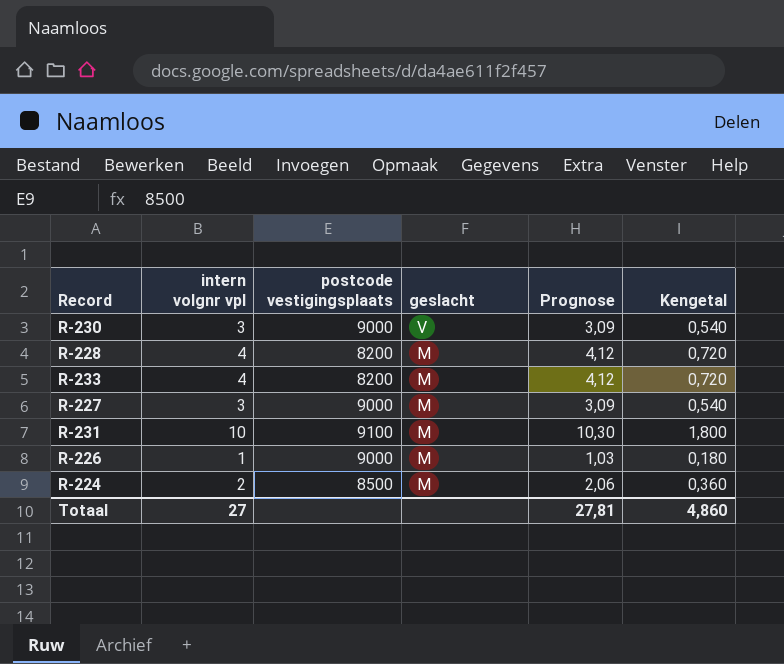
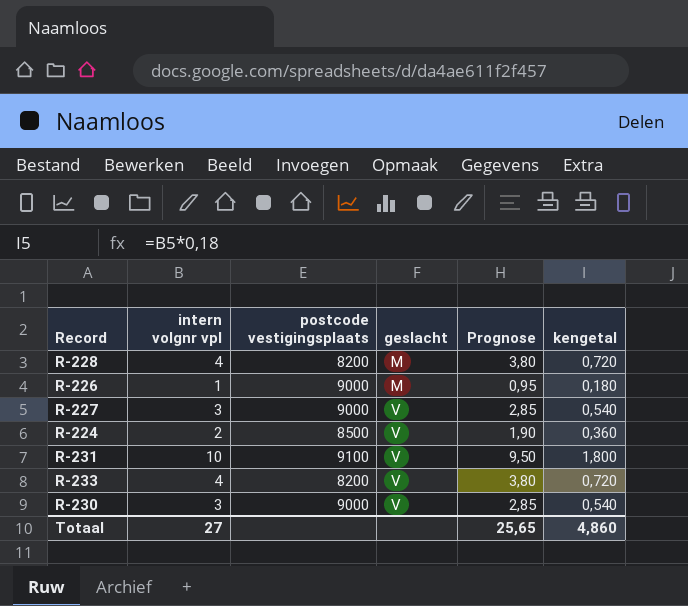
row order: geslacht descending -> geslacht ascending
column Prognose | formula: [intern volgnr vpl] * 1,03 -> [intern volgnr vpl] * 0,95
column name: Kengetal -> kengetal
R-227 | geslacht: M -> V
R-224 | geslacht: M -> V
R-231 | geslacht: M -> V
R-233 | geslacht: M -> V
Totaal | Prognose: 27,81 -> 25,65

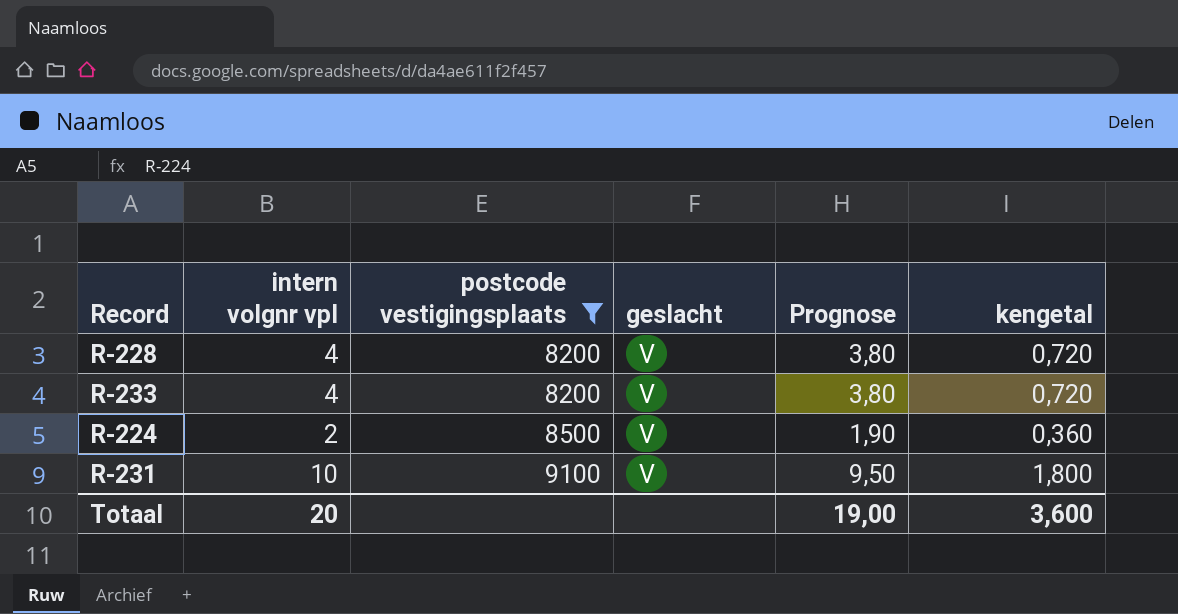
filter: none -> postcode vestigingsplaats != 9000
row order: geslacht ascending -> postcode vestigingsplaats ascending
R-228 | geslacht: M -> V
Totaal | intern volgnr vpl: 27 -> 20
Totaal | Prognose: 25,65 -> 19,00
Totaal | kengetal: 4,860 -> 3,600

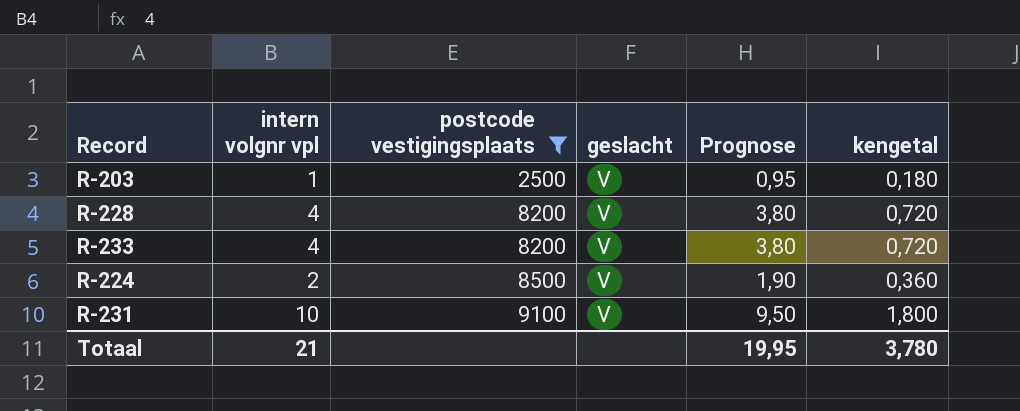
row R-203: none -> 1 | 2500 | V | 0,95 | 0,180
Totaal | intern volgnr vpl: 20 -> 21
Totaal | Prognose: 19,00 -> 19,95
Totaal | kengetal: 3,600 -> 3,780

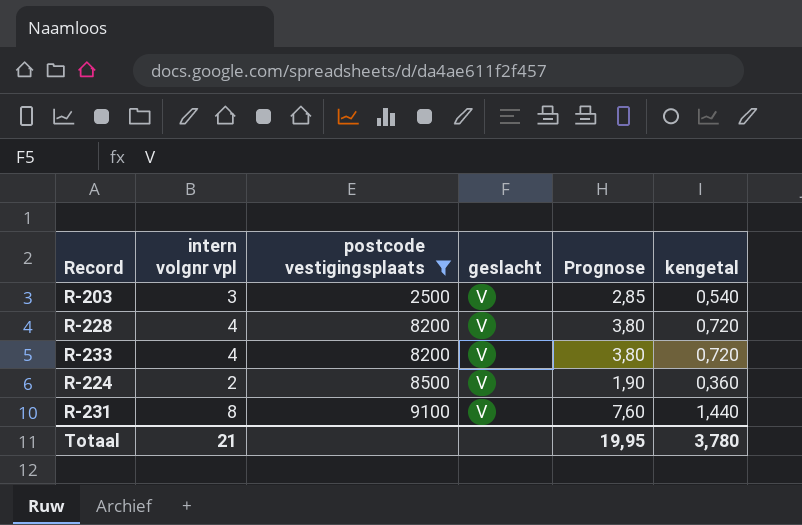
R-203 | intern volgnr vpl: 1 -> 3
R-203 | Prognose: 0,95 -> 2,85
R-203 | kengetal: 0,180 -> 0,540
R-231 | intern volgnr vpl: 10 -> 8
R-231 | Prognose: 9,50 -> 7,60
R-231 | kengetal: 1,800 -> 1,440

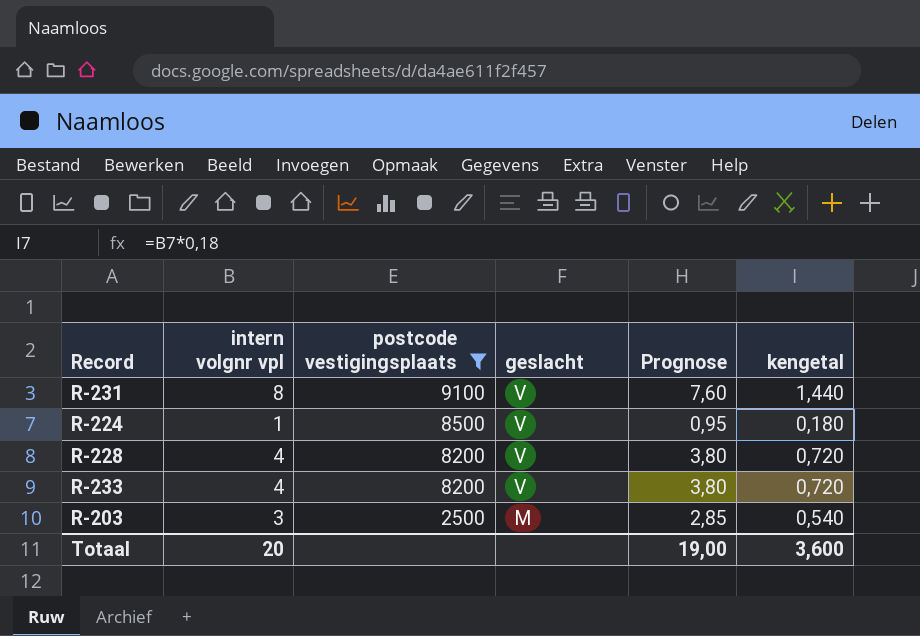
row order: postcode vestigingsplaats ascending -> postcode vestigingsplaats descending
R-224 | intern volgnr vpl: 2 -> 1
R-224 | Prognose: 1,90 -> 0,95
R-224 | kengetal: 0,360 -> 0,180
R-203 | geslacht: V -> M
Totaal | intern volgnr vpl: 21 -> 20
Totaal | Prognose: 19,95 -> 19,00
Totaal | kengetal: 3,780 -> 3,600

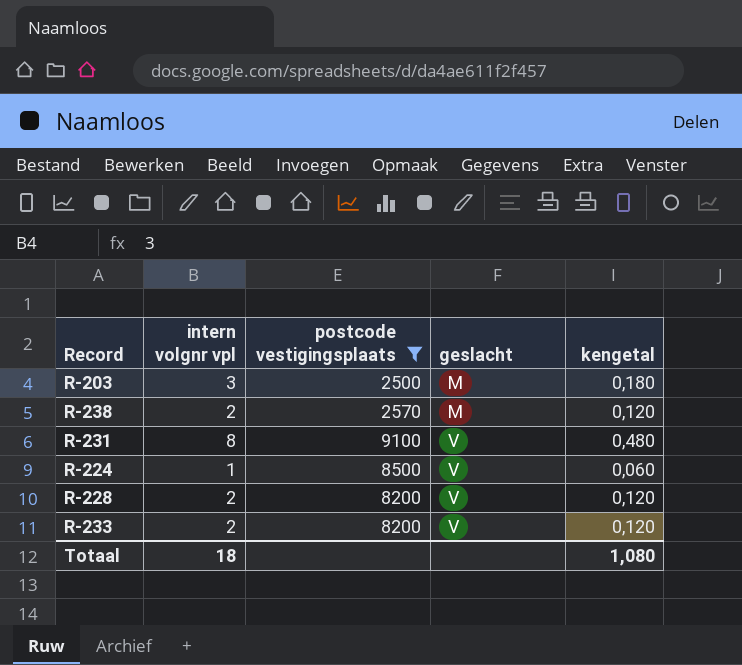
row order: postcode vestigingsplaats descending -> geslacht ascending
column Prognose | formula: [intern volgnr vpl] * 0,95 -> none
column kengetal | formula: [intern volgnr vpl] * 0,18 -> [intern volgnr vpl] * 0,06
row R-238: none -> 2 | 2570 | M | 0,120
R-228 | intern volgnr vpl: 4 -> 2
R-233 | intern volgnr vpl: 4 -> 2
Totaal | intern volgnr vpl: 20 -> 18
Totaal | kengetal: 3,600 -> 1,080

